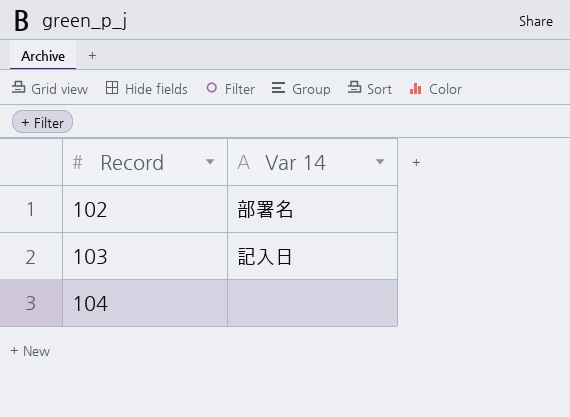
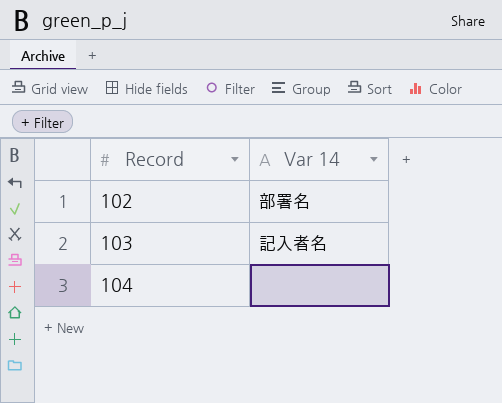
103 | Var 14: 記入日 -> 記入者名

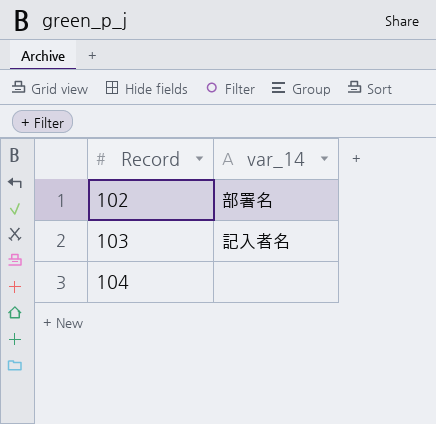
column name: Var 14 -> var_14

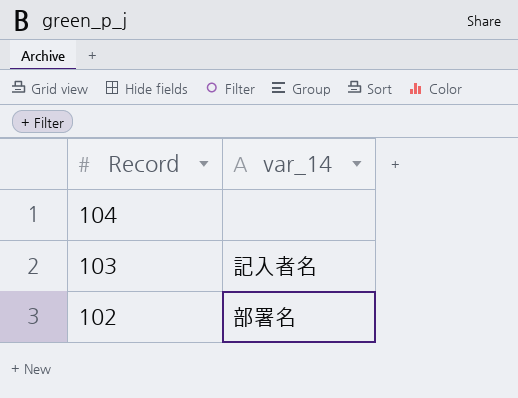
row order: Record ascending -> Record descending

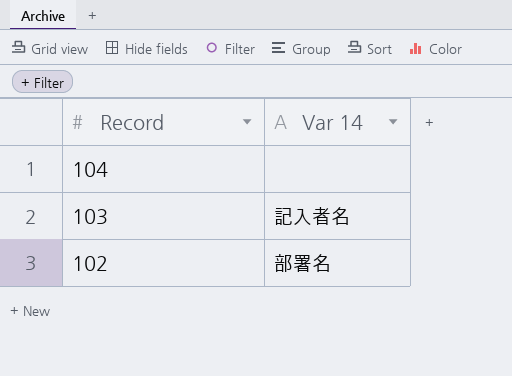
column name: var_14 -> Var 14

